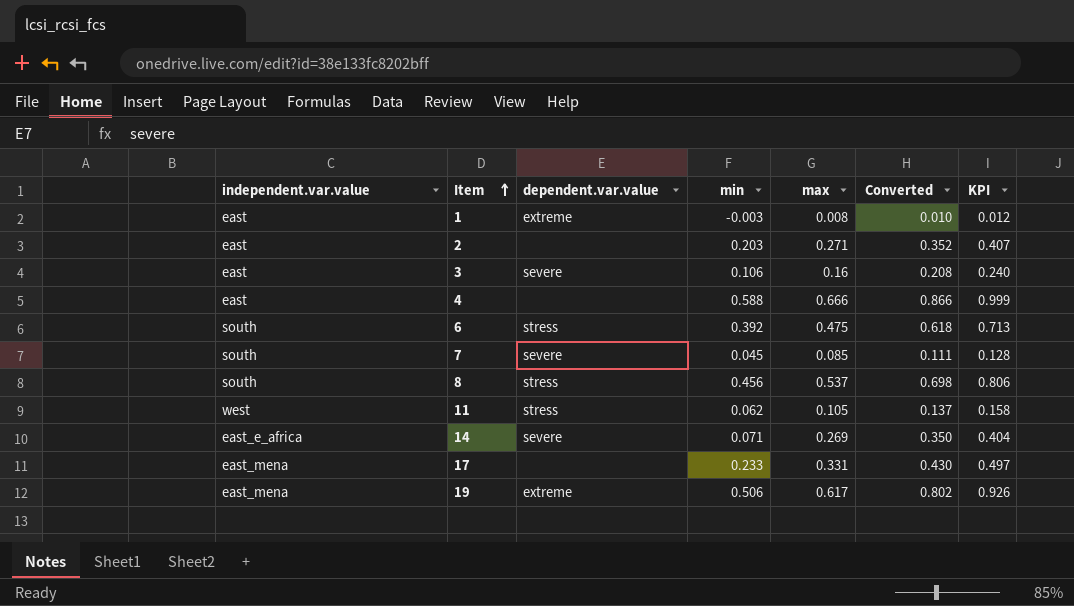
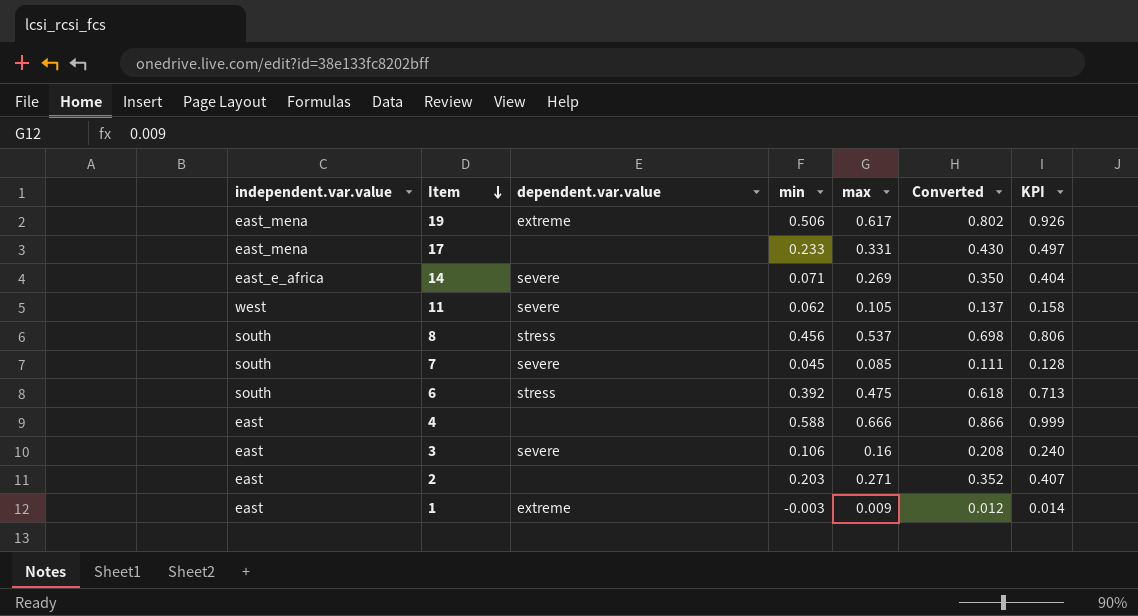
row order: Item ascending -> Item descending
11 | dependent.var.value: stress -> severe
1 | max: 0.008 -> 0.009
1 | Converted: 0.010 -> 0.012
1 | KPI: 0.012 -> 0.014

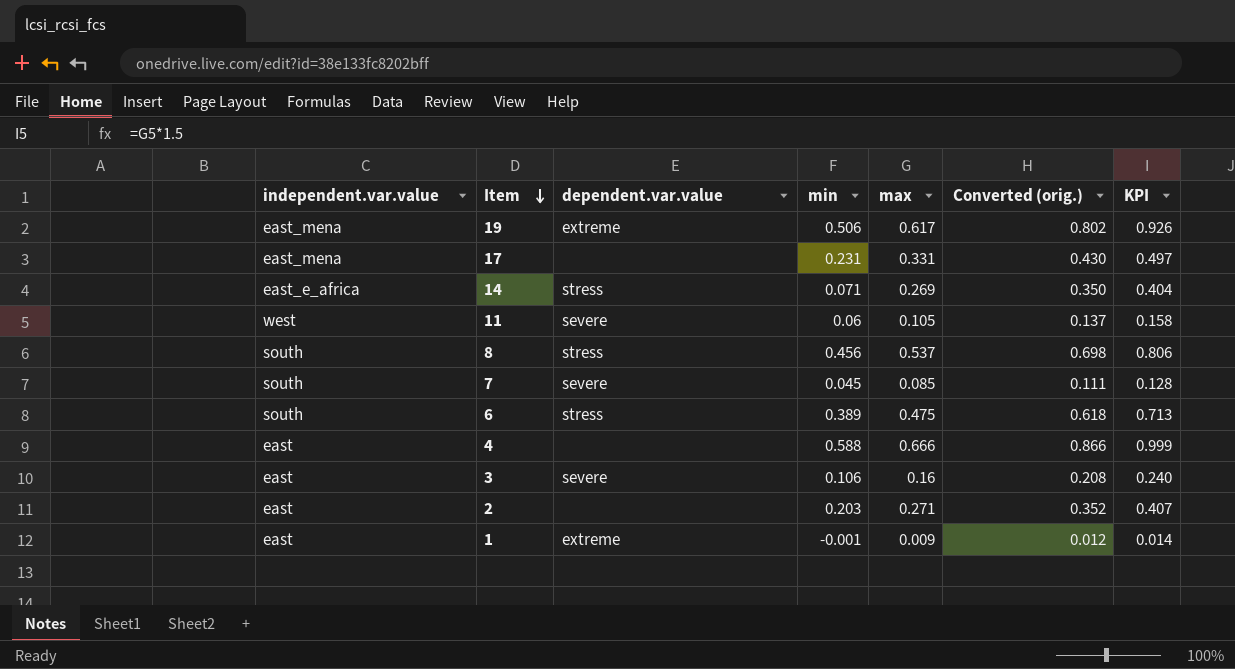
column name: Converted -> Converted (orig.)
17 | min: 0.233 -> 0.231
14 | dependent.var.value: severe -> stress
11 | min: 0.062 -> 0.06
6 | min: 0.392 -> 0.389
1 | min: -0.003 -> -0.001

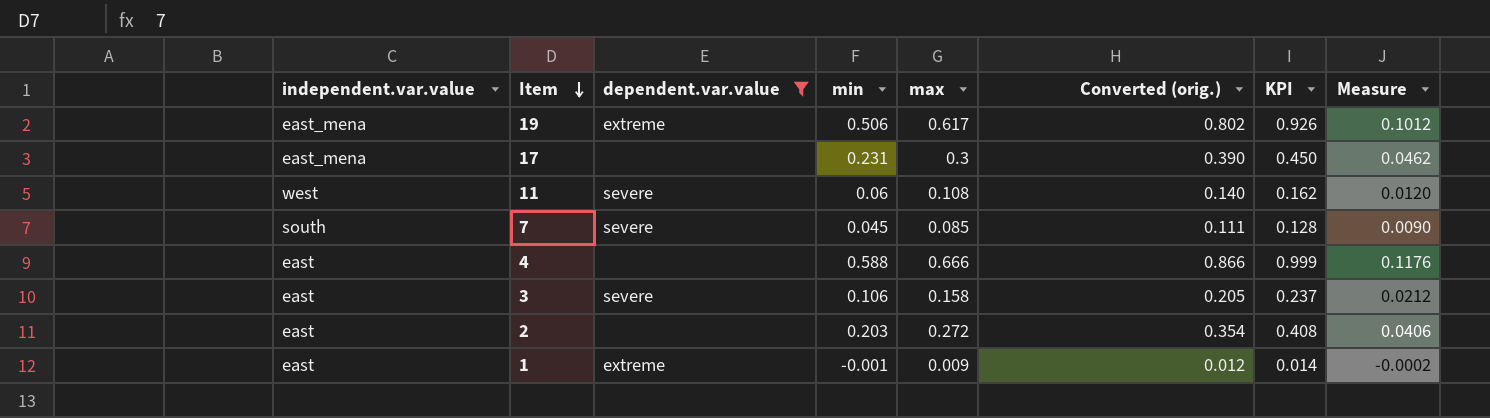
filter: none -> dependent.var.value != stress
column Measure | formula: none -> [min] * 0.2
17 | max: 0.331 -> 0.3
17 | Converted (orig.): 0.430 -> 0.390
17 | KPI: 0.497 -> 0.450
11 | max: 0.105 -> 0.108
11 | Converted (orig.): 0.137 -> 0.140
11 | KPI: 0.158 -> 0.162
3 | max: 0.16 -> 0.158
3 | Converted (orig.): 0.208 -> 0.205
3 | KPI: 0.240 -> 0.237
2 | max: 0.271 -> 0.272
2 | Converted (orig.): 0.352 -> 0.354
2 | KPI: 0.407 -> 0.408

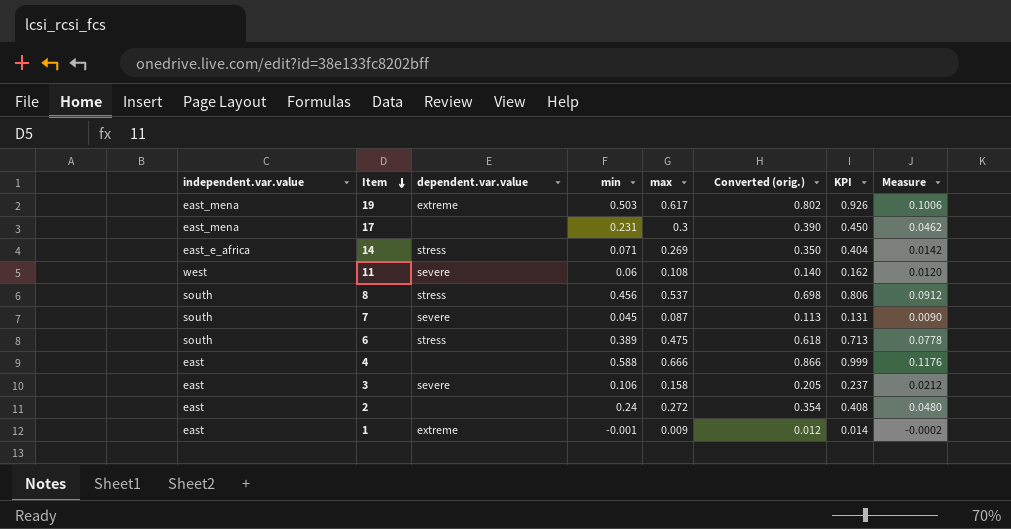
filter: dependent.var.value != stress -> none
19 | min: 0.506 -> 0.503
19 | Measure: 0.1012 -> 0.1006
7 | max: 0.085 -> 0.087
7 | Converted (orig.): 0.111 -> 0.113
7 | KPI: 0.128 -> 0.131
2 | min: 0.203 -> 0.24
2 | Measure: 0.0406 -> 0.0480

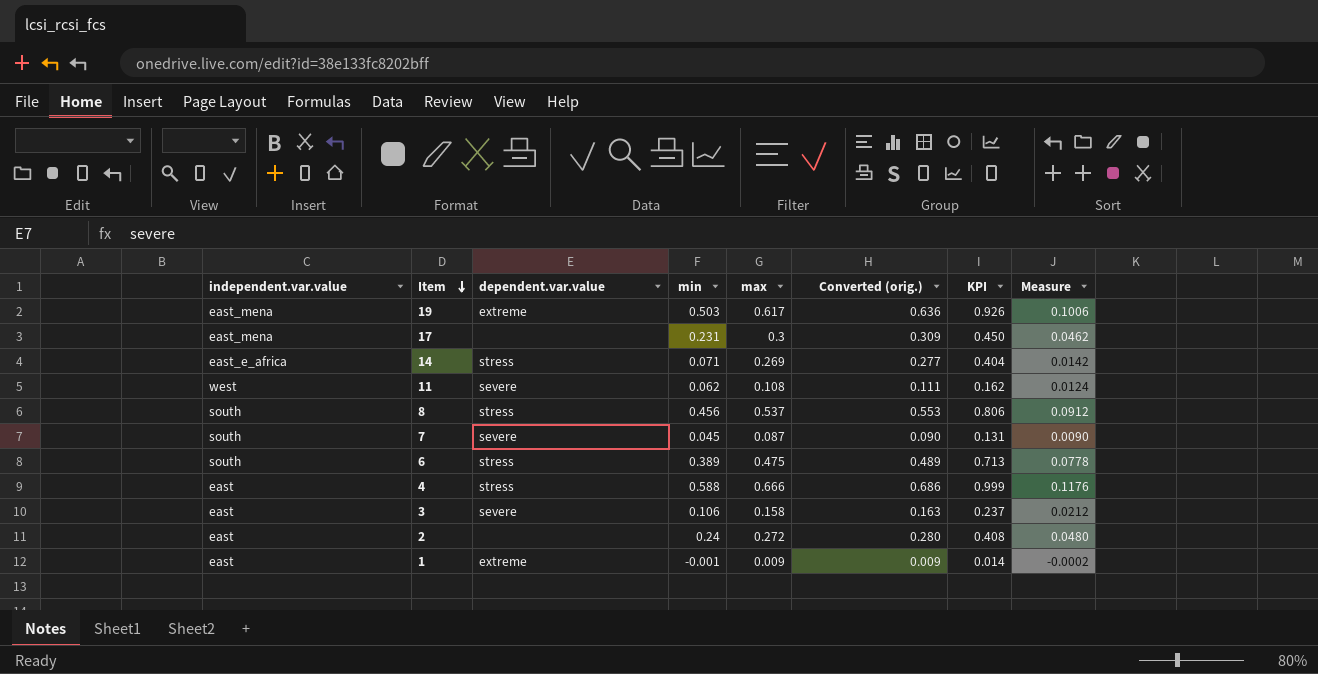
column Converted (orig.) | formula: [max] * 1.3 -> [max] * 1.03
11 | min: 0.06 -> 0.062
11 | Measure: 0.0120 -> 0.0124
4 | dependent.var.value: none -> stress

